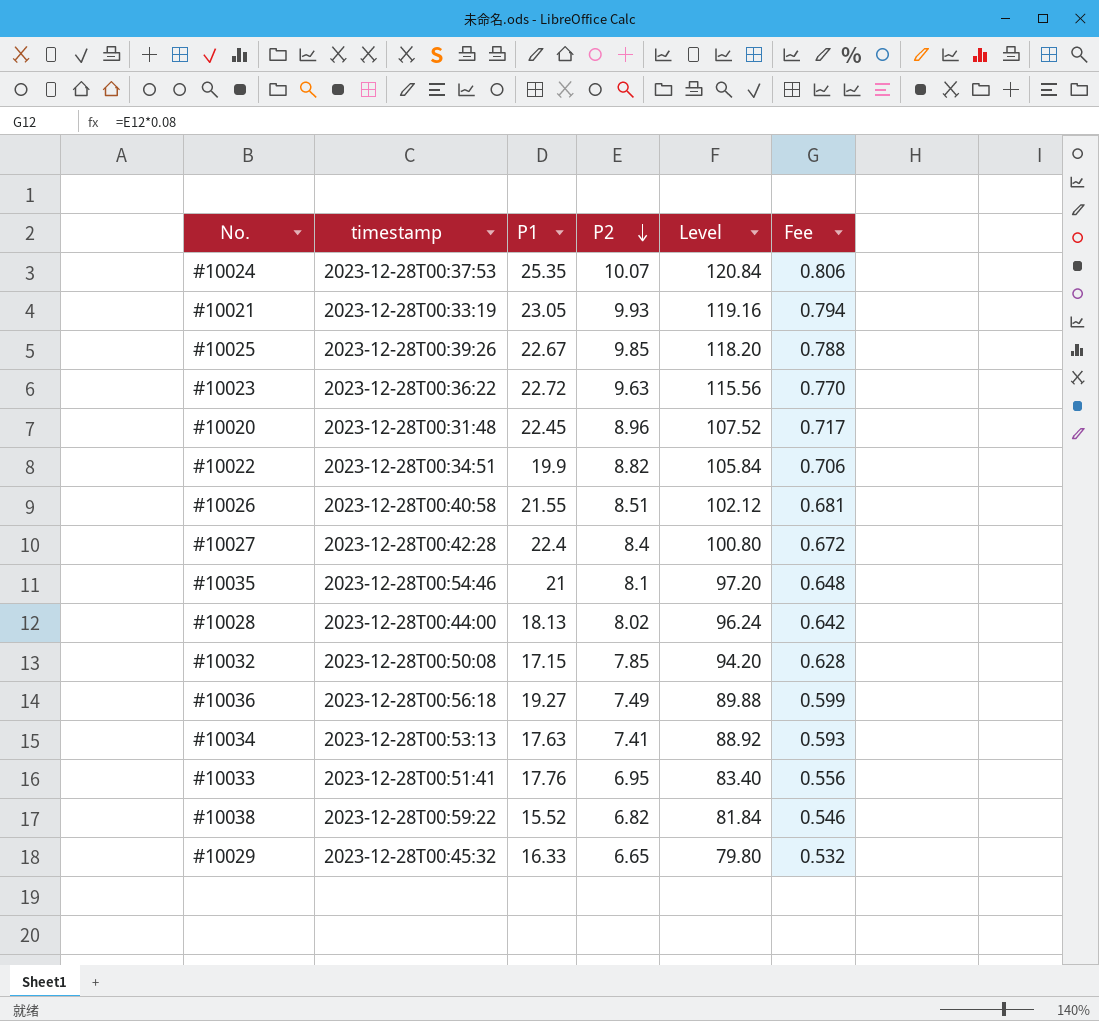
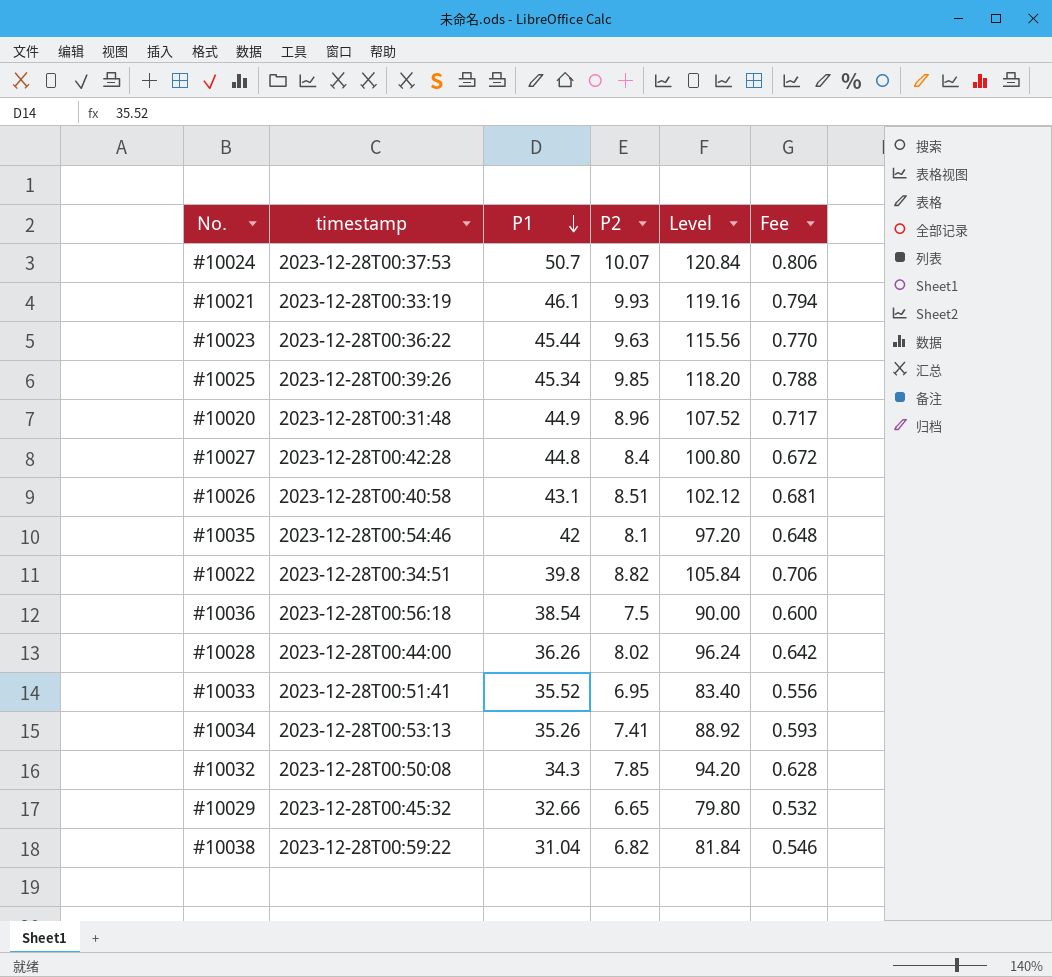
row order: P2 descending -> P1 descending
#10024 | P1: 25.35 -> 50.7
#10021 | P1: 23.05 -> 46.1
#10023 | P1: 22.72 -> 45.44
#10025 | P1: 22.67 -> 45.34
#10020 | P1: 22.45 -> 44.9
#10027 | P1: 22.4 -> 44.8
#10026 | P1: 21.55 -> 43.1
#10035 | P1: 21 -> 42
#10022 | P1: 19.9 -> 39.8
#10036 | P1: 19.27 -> 38.54
#10036 | P2: 7.49 -> 7.5
#10036 | Level: 89.88 -> 90.00
#10036 | Fee: 0.599 -> 0.600
#10028 | P1: 18.13 -> 36.26
#10033 | P1: 17.76 -> 35.52
#10034 | P1: 17.63 -> 35.26
#10032 | P1: 17.15 -> 34.3
#10029 | P1: 16.33 -> 32.66
#10038 | P1: 15.52 -> 31.04

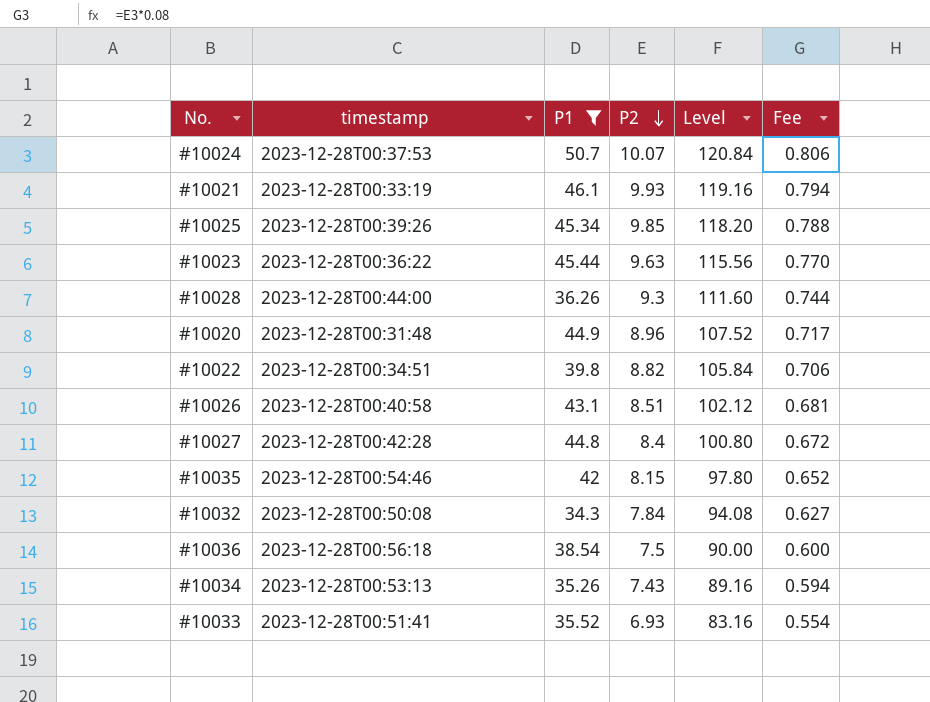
filter: none -> P1 >= 34.3
row order: P1 descending -> P2 descending
#10028 | P2: 8.02 -> 9.3
#10028 | Level: 96.24 -> 111.60
#10028 | Fee: 0.642 -> 0.744
#10035 | P2: 8.1 -> 8.15
#10035 | Level: 97.20 -> 97.80
#10035 | Fee: 0.648 -> 0.652
#10032 | P2: 7.85 -> 7.84
#10032 | Level: 94.20 -> 94.08
#10032 | Fee: 0.628 -> 0.627
#10034 | P2: 7.41 -> 7.43
#10034 | Level: 88.92 -> 89.16
#10034 | Fee: 0.593 -> 0.594
#10033 | P2: 6.95 -> 6.93
#10033 | Level: 83.40 -> 83.16
#10033 | Fee: 0.556 -> 0.554

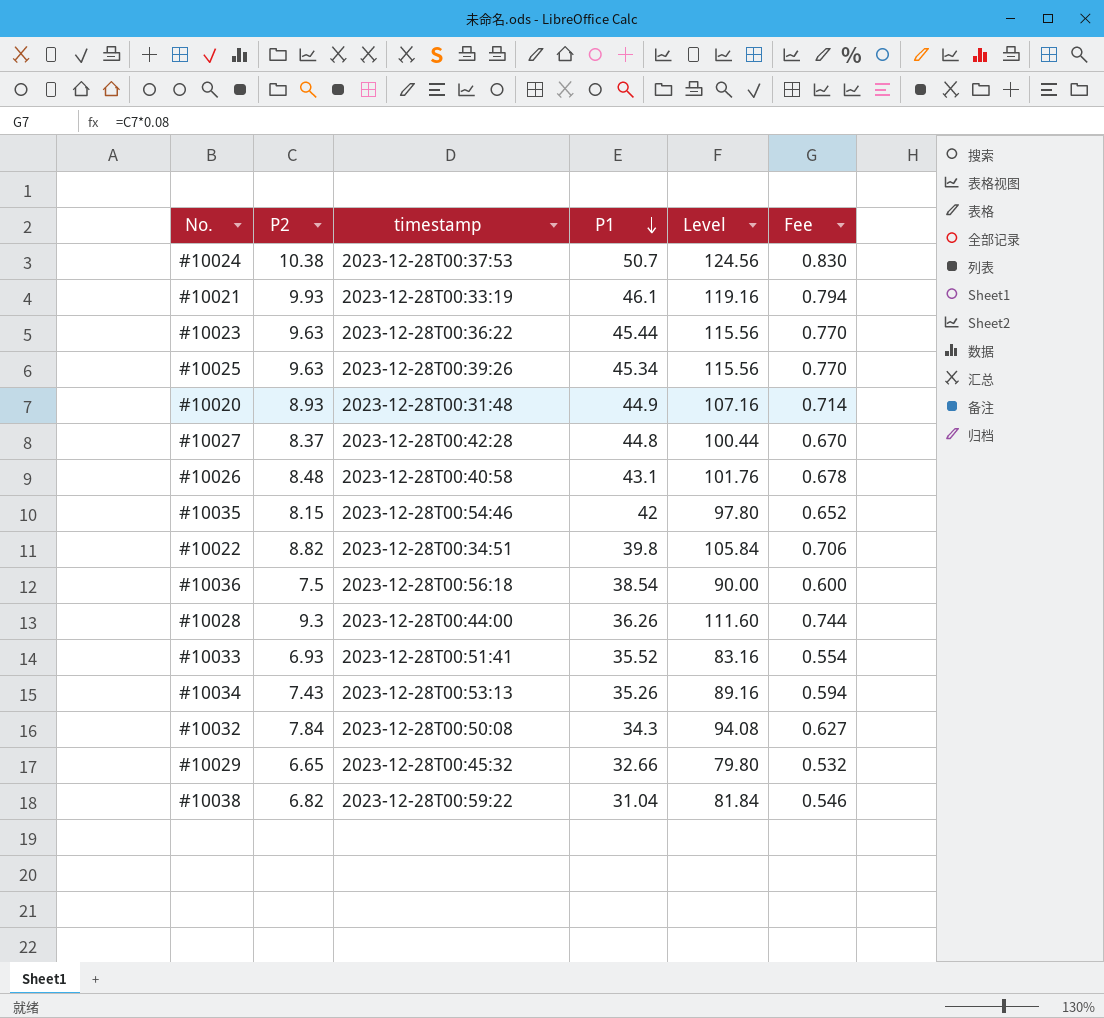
filter: P1 >= 34.3 -> none
row order: P2 descending -> P1 descending
column P2 | position: 4 -> 2
#10024 | P2: 10.07 -> 10.38
#10024 | Level: 120.84 -> 124.56
#10024 | Fee: 0.806 -> 0.830
#10025 | P2: 9.85 -> 9.63
#10025 | Level: 118.20 -> 115.56
#10025 | Fee: 0.788 -> 0.770
#10020 | P2: 8.96 -> 8.93
#10020 | Level: 107.52 -> 107.16
#10020 | Fee: 0.717 -> 0.714
#10027 | P2: 8.4 -> 8.37
#10027 | Level: 100.80 -> 100.44
#10027 | Fee: 0.672 -> 0.670
#10026 | P2: 8.51 -> 8.48
#10026 | Level: 102.12 -> 101.76
#10026 | Fee: 0.681 -> 0.678

